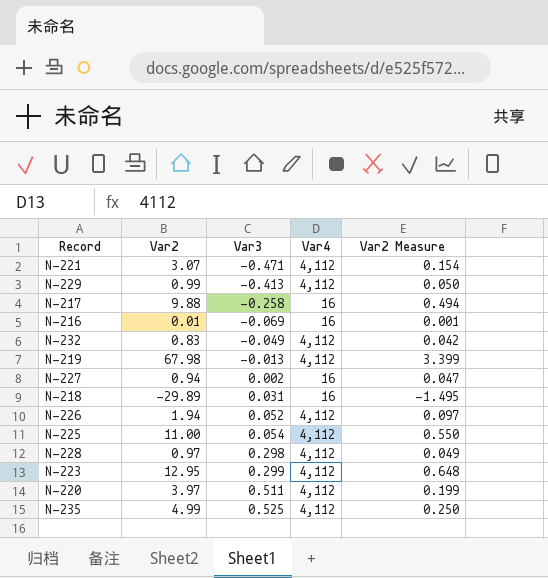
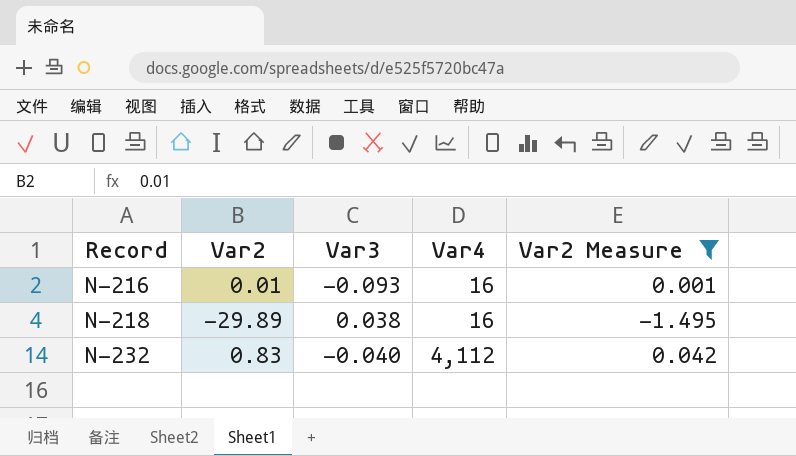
filter: none -> Var2 Measure <= 0.042
row order: Var3 ascending -> Record ascending
N-216 | Var3: -0.069 -> -0.093
N-218 | Var3: 0.031 -> 0.038
N-232 | Var3: -0.049 -> -0.040

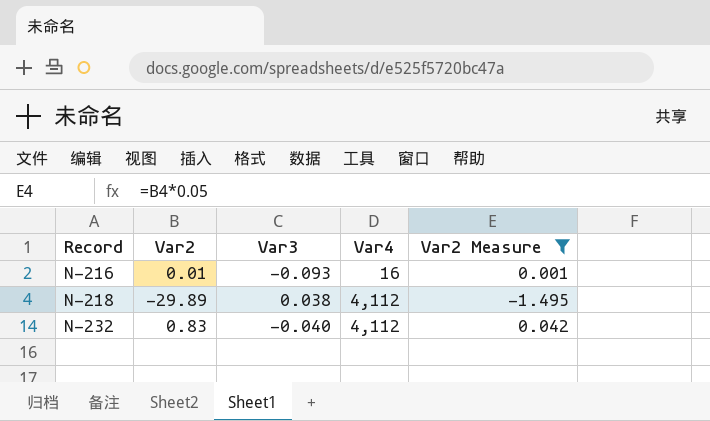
N-218 | Var4: 16 -> 4,112

